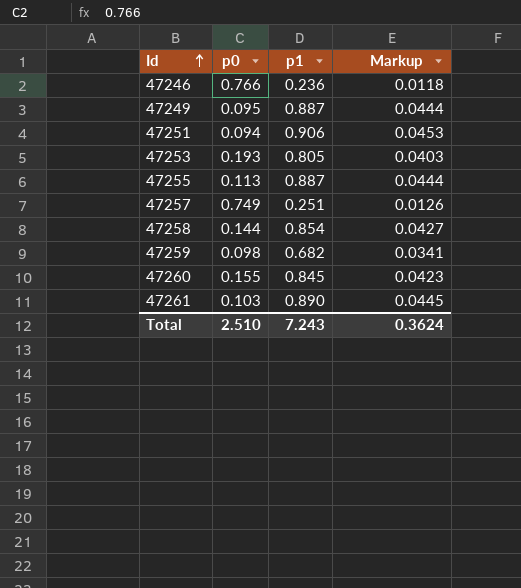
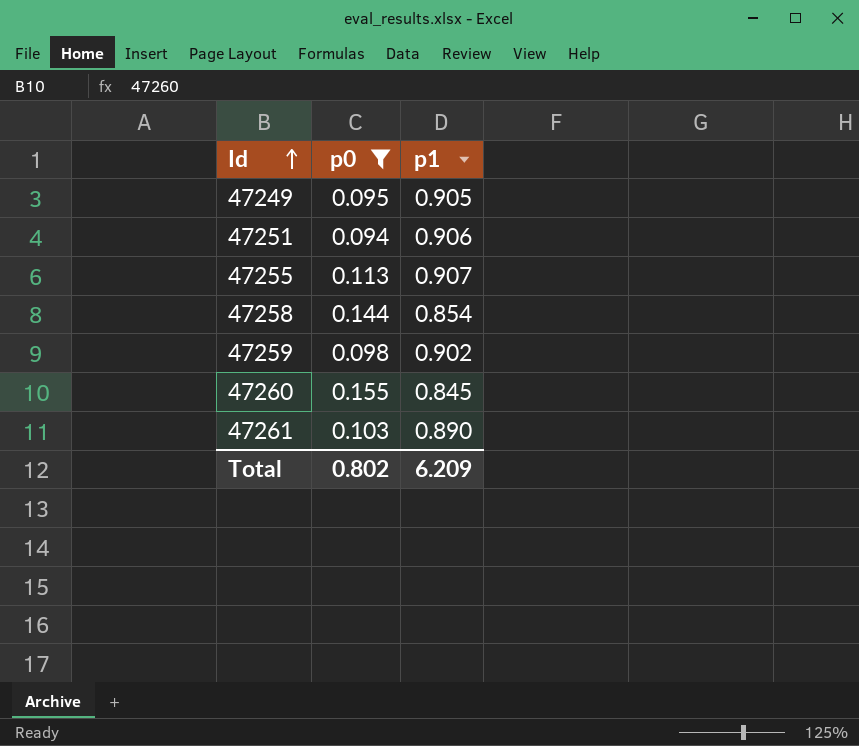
filter: none -> p0 <= 0.155
column Markup | formula: [p1] * 0.05 -> none
47249 | p1: 0.887 -> 0.905
47255 | p1: 0.887 -> 0.907
47259 | p1: 0.682 -> 0.902
Total | p0: 2.510 -> 0.802
Total | p1: 7.243 -> 6.209

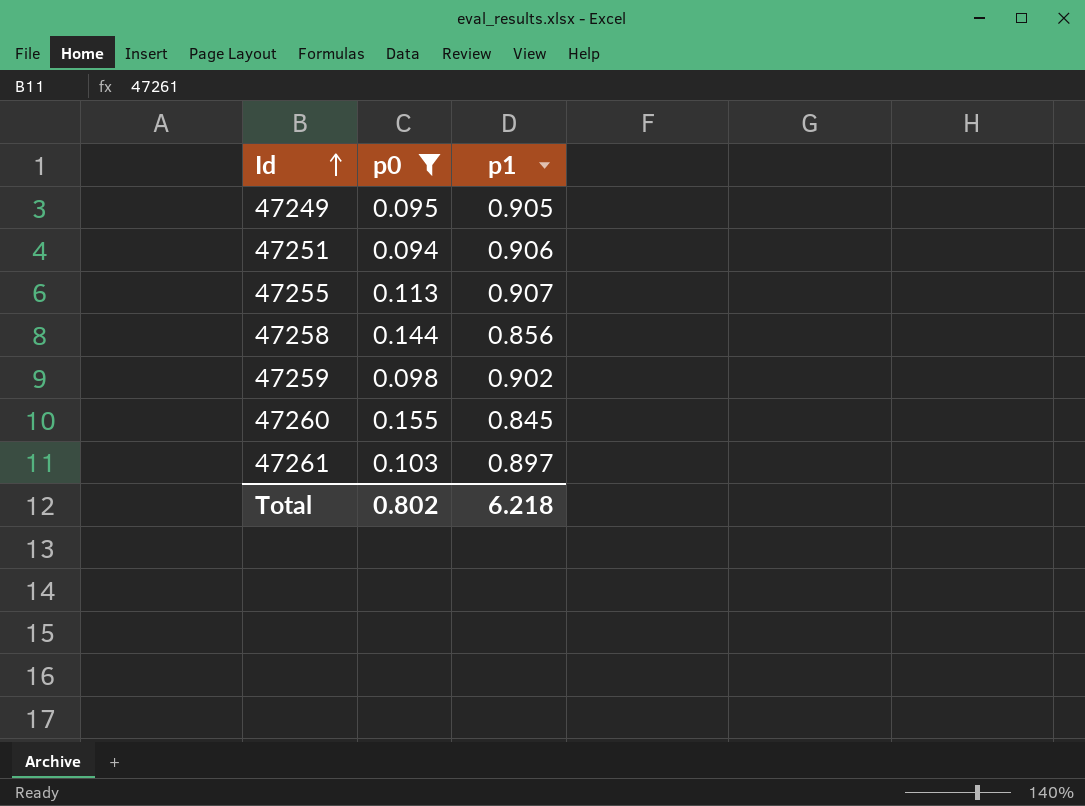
47258 | p1: 0.854 -> 0.856
47261 | p1: 0.890 -> 0.897
Total | p1: 6.209 -> 6.218

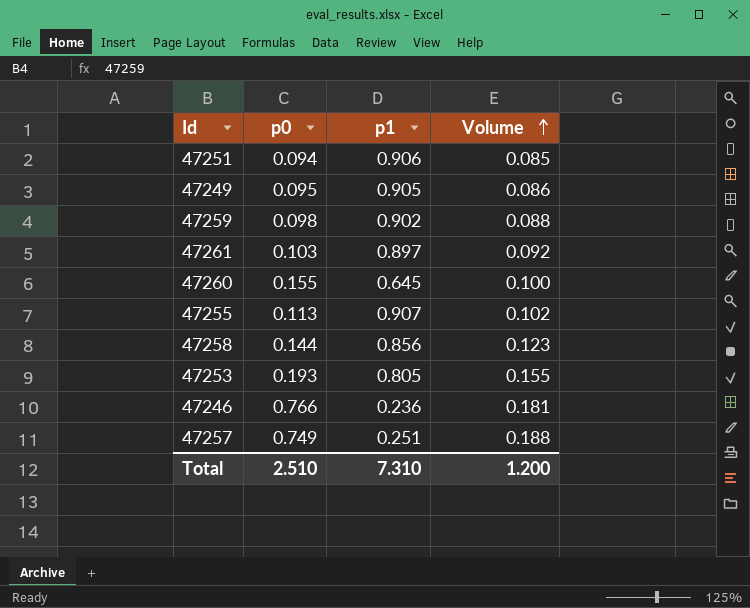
filter: p0 <= 0.155 -> none
row order: Id ascending -> Volume ascending
column Volume | formula: none -> [p0] * [p1]
47260 | p1: 0.845 -> 0.645
Total | p0: 0.802 -> 2.510
Total | p1: 6.218 -> 7.310

